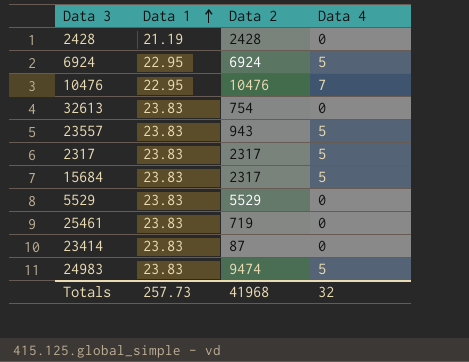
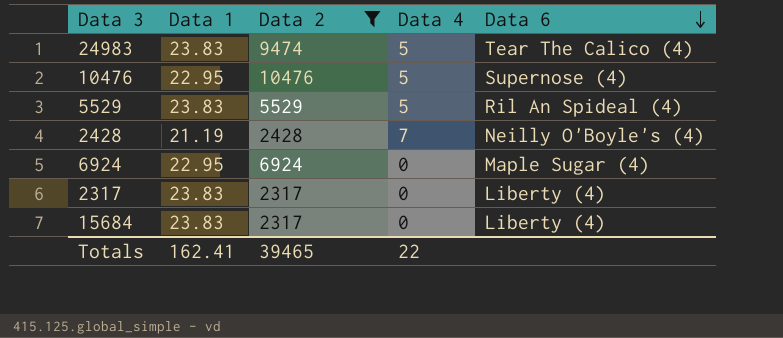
filter: none -> Data 2 >= 2317
row order: Data 1 ascending -> Data 6 descending
column Data 6 | position: none -> 5
10476 | Data 4: 7 -> 5
5529 | Data 4: 0 -> 5
2428 | Data 4: 0 -> 7
6924 | Data 4: 5 -> 0
2317 | Data 4: 5 -> 0
15684 | Data 4: 5 -> 0
Totals | Data 1: 257.73 -> 162.41
Totals | Data 2: 41968 -> 39465
Totals | Data 4: 32 -> 22

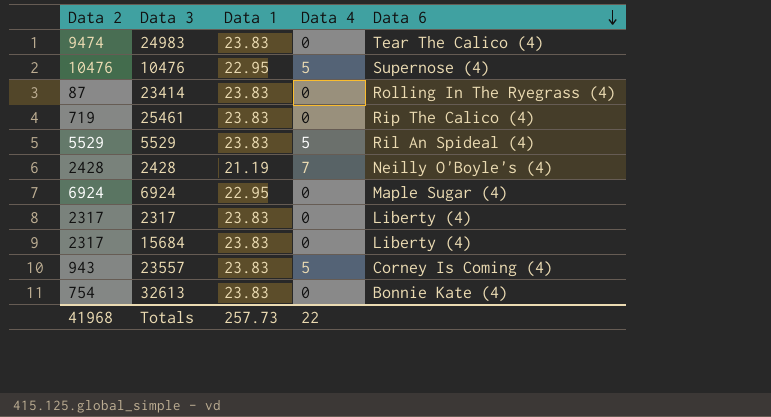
filter: Data 2 >= 2317 -> none
column Data 2 | position: 3 -> 1
24983 | Data 4: 5 -> 0
Totals | Data 2: 39465 -> 41968
Totals | Data 1: 162.41 -> 257.73

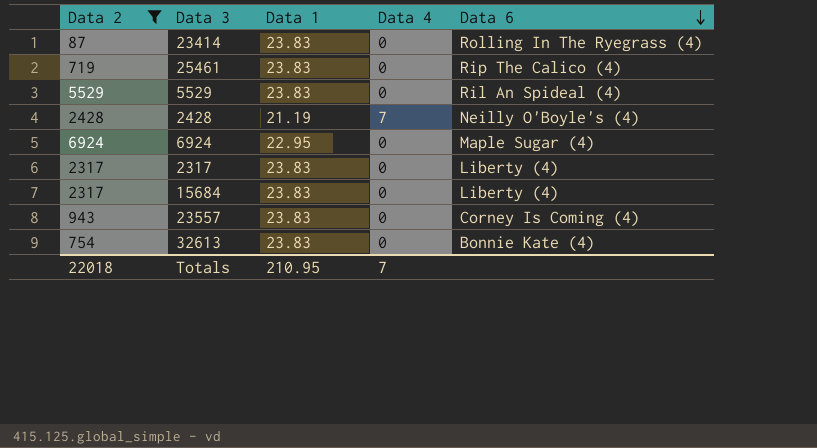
filter: none -> Data 2 <= 6924
5529 | Data 4: 5 -> 0
23557 | Data 4: 5 -> 0
Totals | Data 2: 41968 -> 22018
Totals | Data 1: 257.73 -> 210.95
Totals | Data 4: 22 -> 7

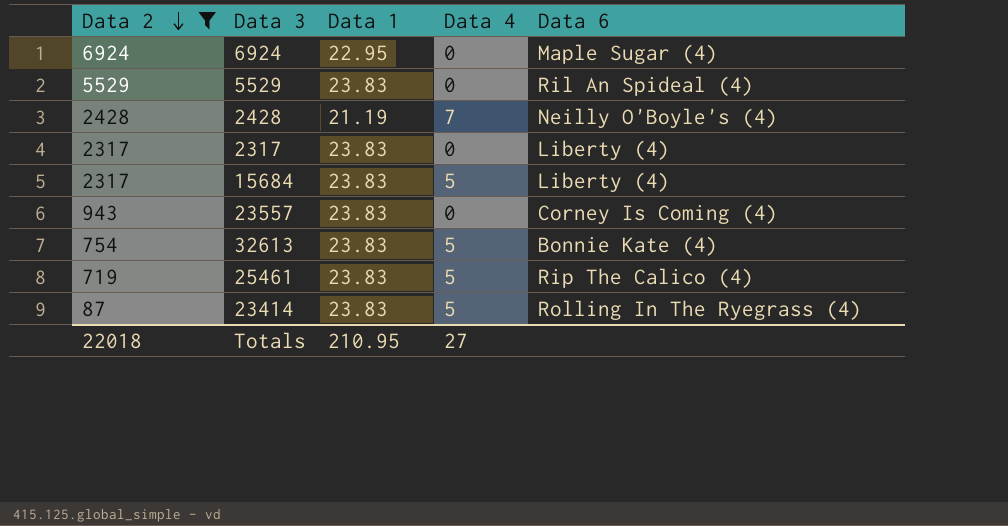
row order: Data 6 descending -> Data 2 descending
15684 | Data 4: 0 -> 5
32613 | Data 4: 0 -> 5
25461 | Data 4: 0 -> 5
23414 | Data 4: 0 -> 5
Totals | Data 4: 7 -> 27

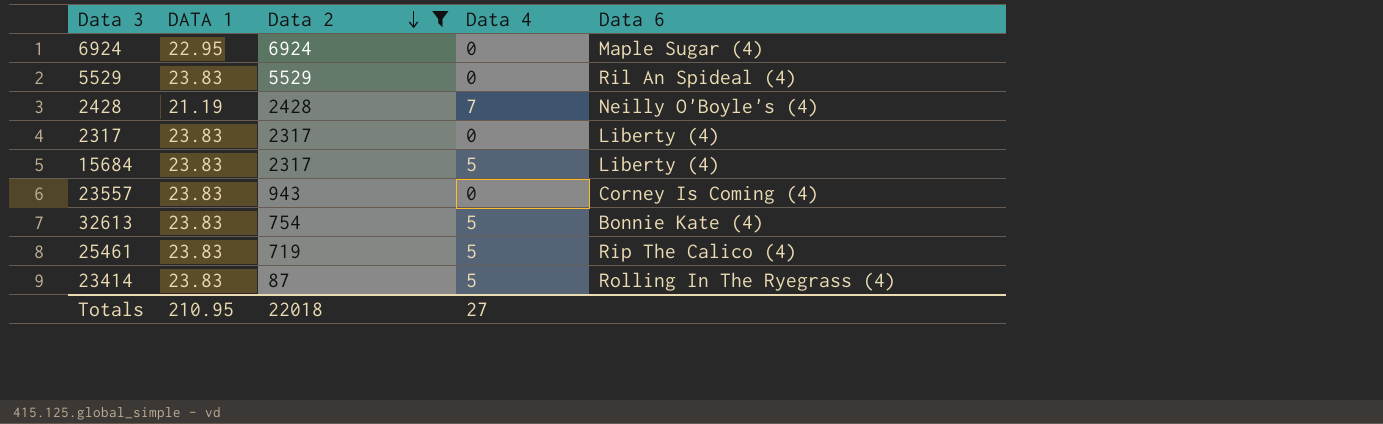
column name: Data 1 -> DATA 1
column Data 2 | position: 1 -> 3

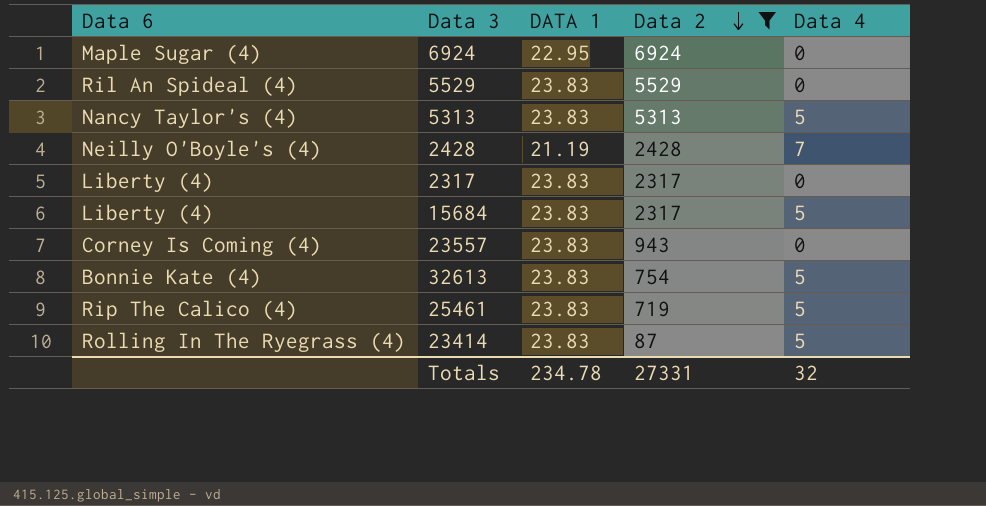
column Data 6 | position: 5 -> 1
row 5313: none -> Nancy Taylor's (4) | 23.83 | 5313 | 5
Totals | DATA 1: 210.95 -> 234.78
Totals | Data 2: 22018 -> 27331
Totals | Data 4: 27 -> 32

